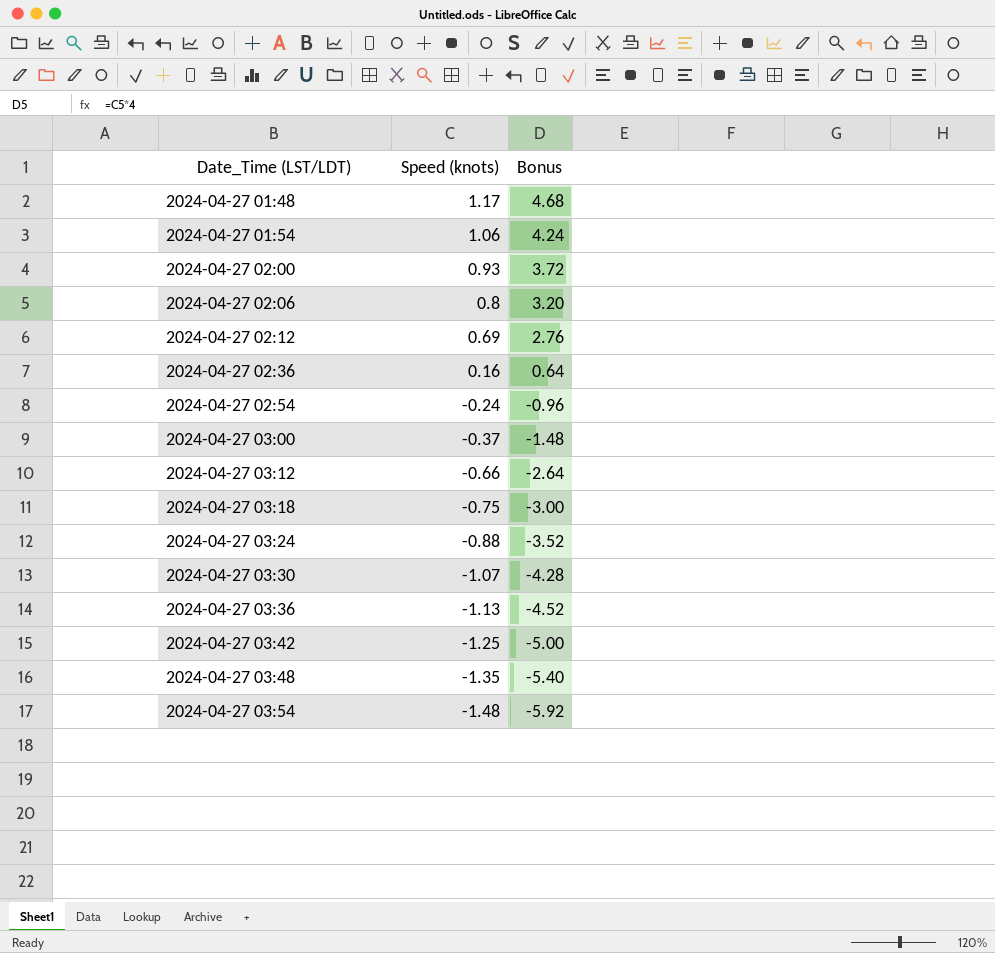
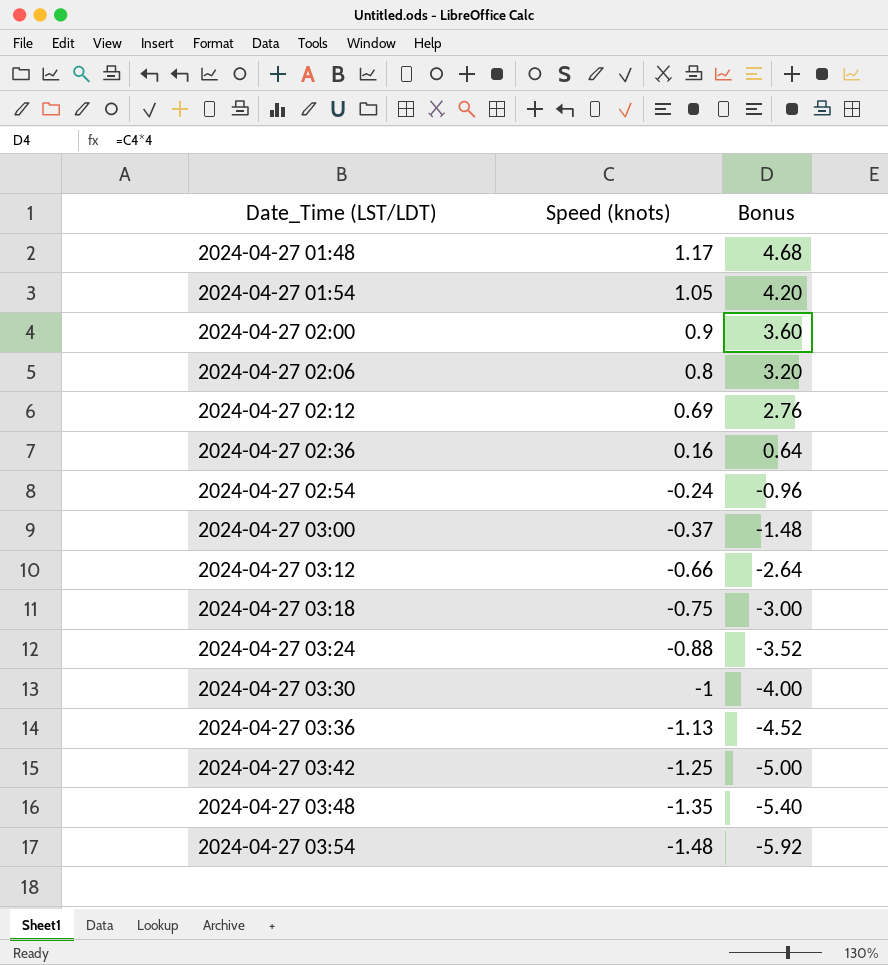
2024-04-27 01:54 | Speed (knots): 1.06 -> 1.05
2024-04-27 01:54 | Bonus: 4.24 -> 4.20
2024-04-27 02:00 | Speed (knots): 0.93 -> 0.9
2024-04-27 02:00 | Bonus: 3.72 -> 3.60
2024-04-27 03:30 | Speed (knots): -1.07 -> -1
2024-04-27 03:30 | Bonus: -4.28 -> -4.00

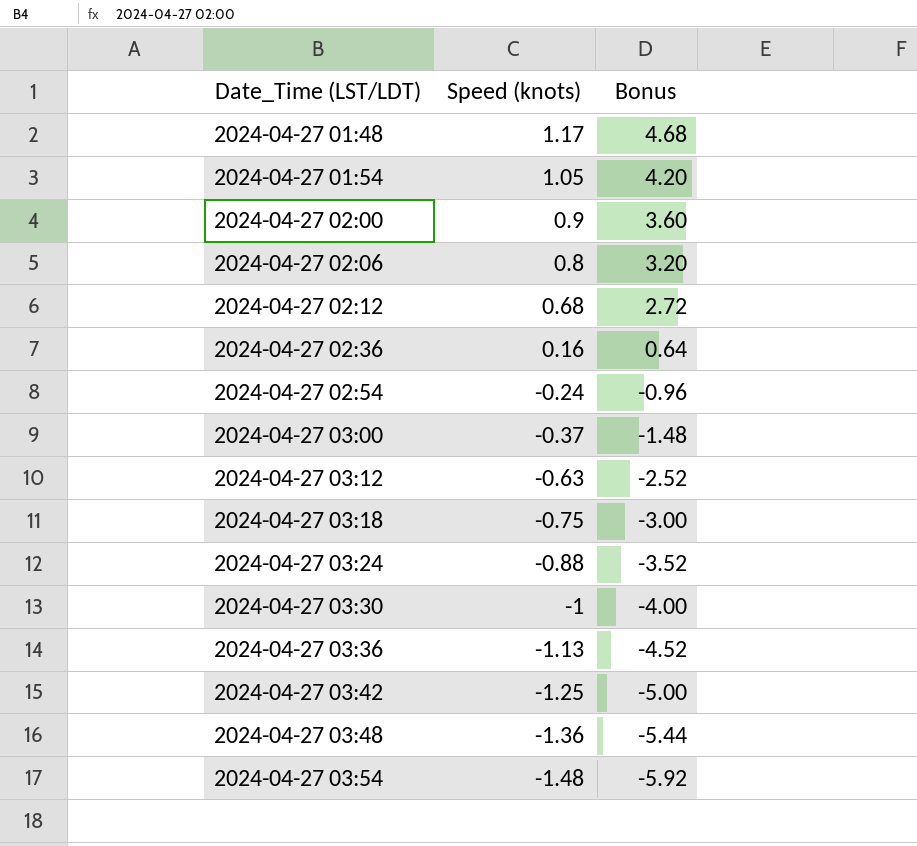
2024-04-27 02:12 | Speed (knots): 0.69 -> 0.68
2024-04-27 02:12 | Bonus: 2.76 -> 2.72
2024-04-27 03:12 | Speed (knots): -0.66 -> -0.63
2024-04-27 03:12 | Bonus: -2.64 -> -2.52
2024-04-27 03:48 | Speed (knots): -1.35 -> -1.36
2024-04-27 03:48 | Bonus: -5.40 -> -5.44

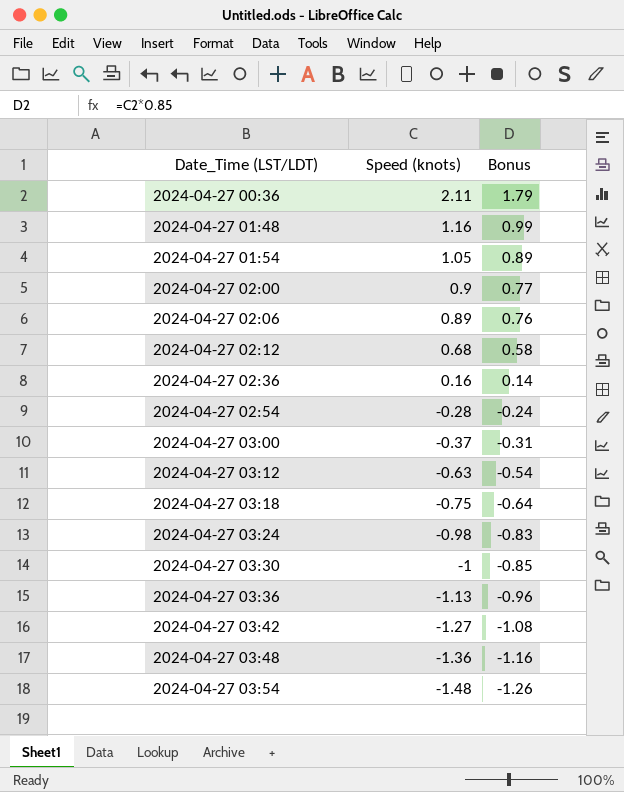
column Bonus | formula: [Speed (knots)] * 4 -> [Speed (knots)] * 0.85
row 2024-04-27 00:36: none -> 2.11 | 1.79
2024-04-27 01:48 | Speed (knots): 1.17 -> 1.16
2024-04-27 02:06 | Speed (knots): 0.8 -> 0.89
2024-04-27 02:54 | Speed (knots): -0.24 -> -0.28
2024-04-27 03:24 | Speed (knots): -0.88 -> -0.98
2024-04-27 03:42 | Speed (knots): -1.25 -> -1.27

